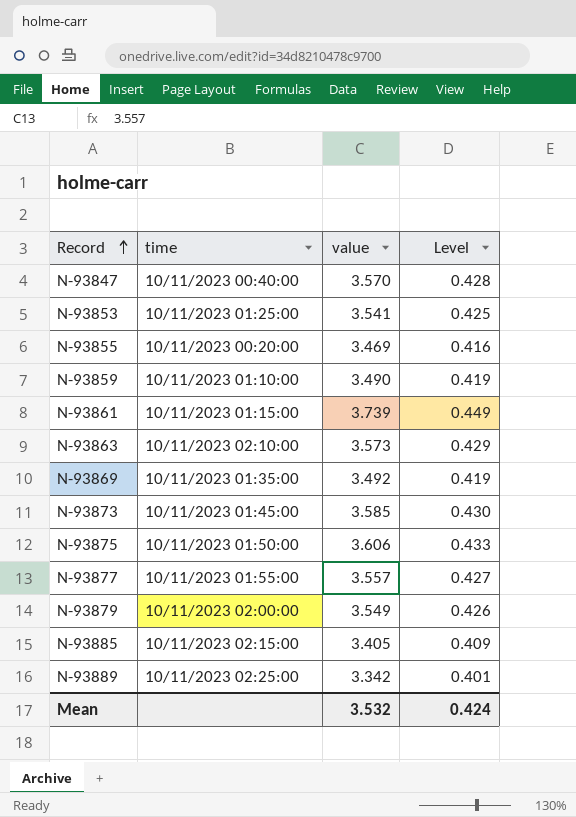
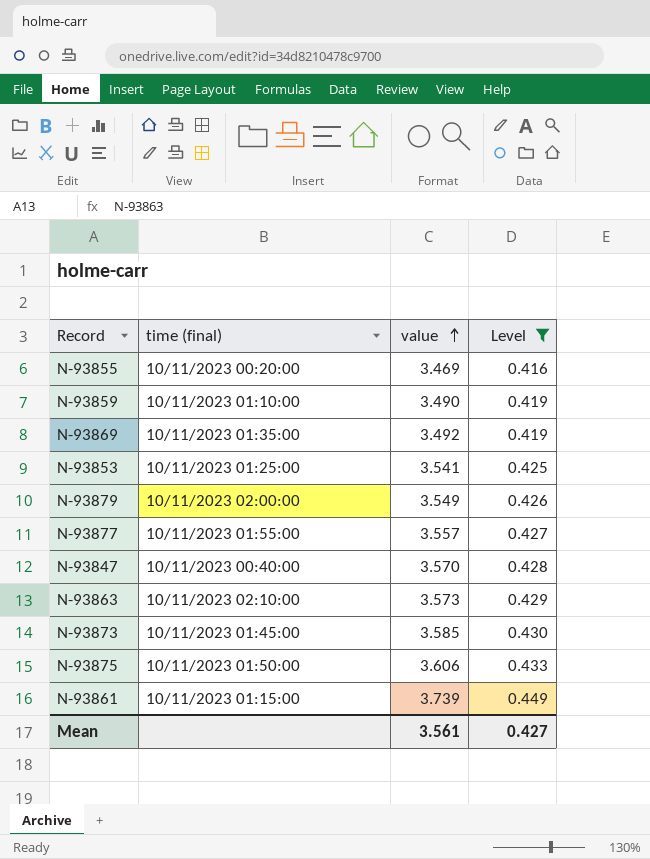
filter: none -> Level >= 0.416
row order: Record ascending -> value ascending
column name: time -> time (final)
Mean | value: 3.532 -> 3.561
Mean | Level: 0.424 -> 0.427

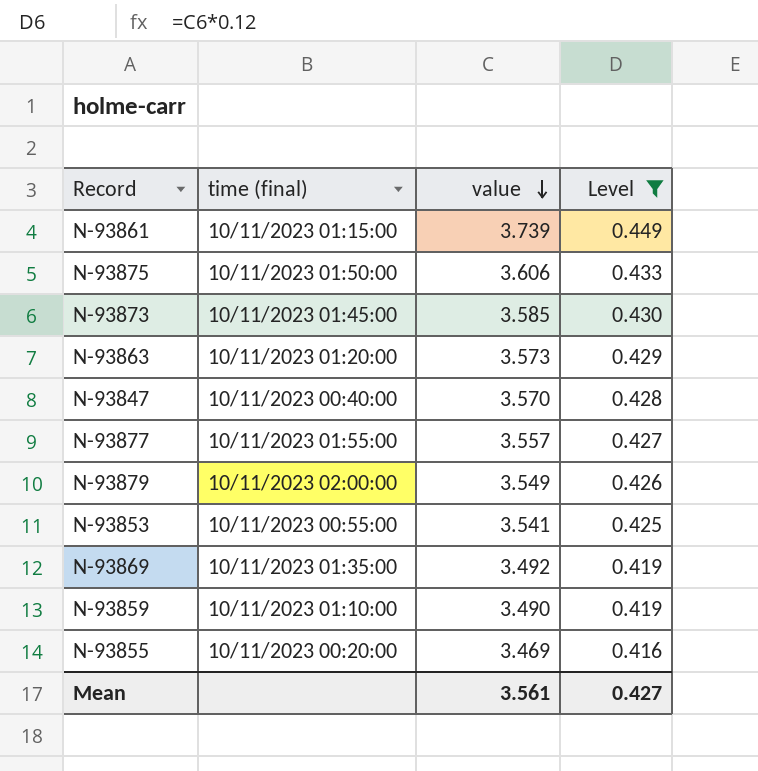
row order: value ascending -> value descending
N-93863 | time (final): 10/11/2023 02:10:00 -> 10/11/2023 01:20:00
N-93853 | time (final): 10/11/2023 01:25:00 -> 10/11/2023 00:55:00

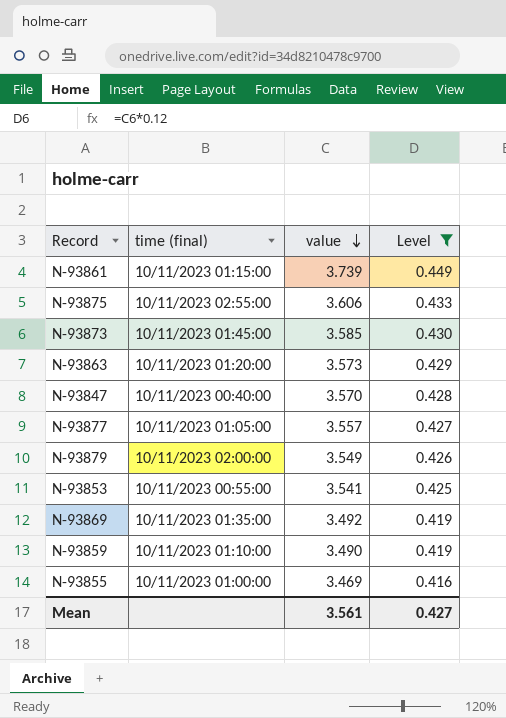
N-93875 | time (final): 10/11/2023 01:50:00 -> 10/11/2023 02:55:00
N-93877 | time (final): 10/11/2023 01:55:00 -> 10/11/2023 01:05:00
N-93855 | time (final): 10/11/2023 00:20:00 -> 10/11/2023 01:00:00

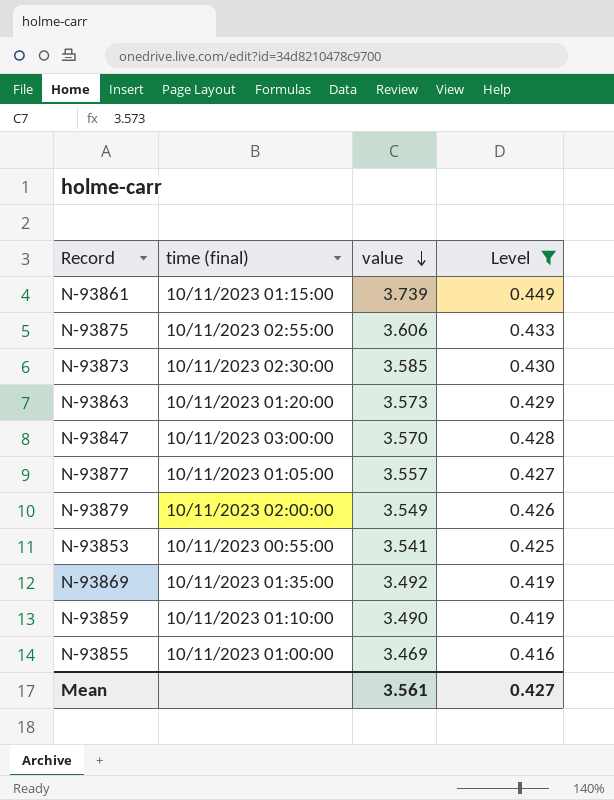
N-93873 | time (final): 10/11/2023 01:45:00 -> 10/11/2023 02:30:00
N-93847 | time (final): 10/11/2023 00:40:00 -> 10/11/2023 03:00:00

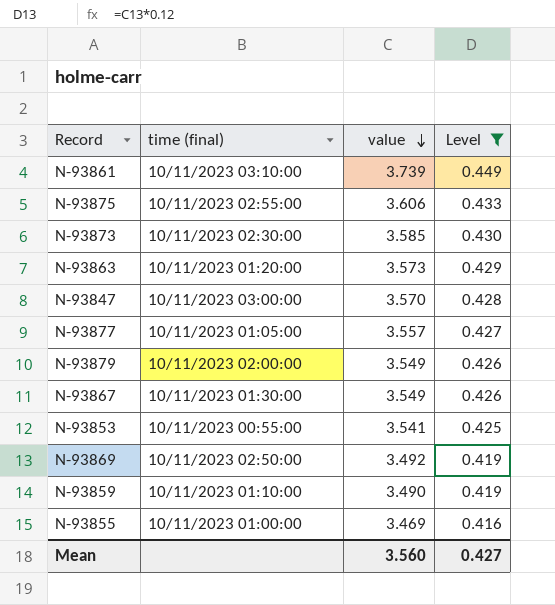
N-93861 | time (final): 10/11/2023 01:15:00 -> 10/11/2023 03:10:00
row N-93867: none -> 10/11/2023 01:30:00 | 3.549 | 0.426
N-93869 | time (final): 10/11/2023 01:35:00 -> 10/11/2023 02:50:00
Mean | value: 3.561 -> 3.560

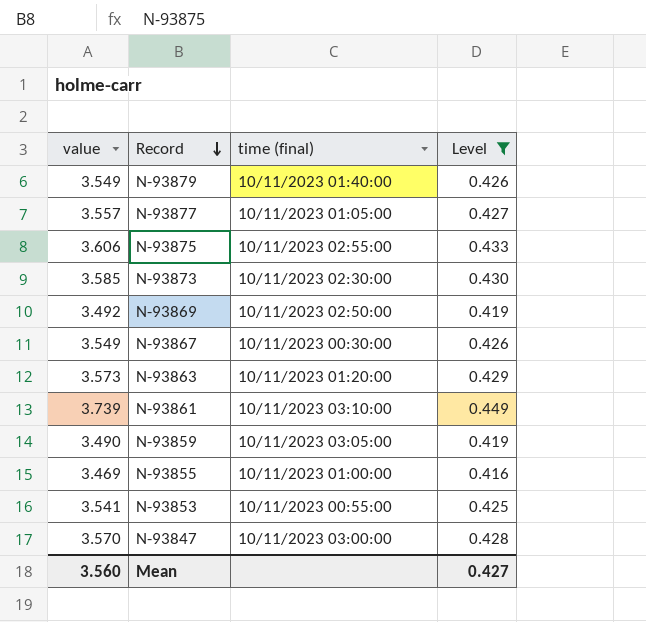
row order: value descending -> Record descending
column value | position: 3 -> 1
N-93879 | time (final): 10/11/2023 02:00:00 -> 10/11/2023 01:40:00
N-93867 | time (final): 10/11/2023 01:30:00 -> 10/11/2023 00:30:00
N-93859 | time (final): 10/11/2023 01:10:00 -> 10/11/2023 03:05:00

